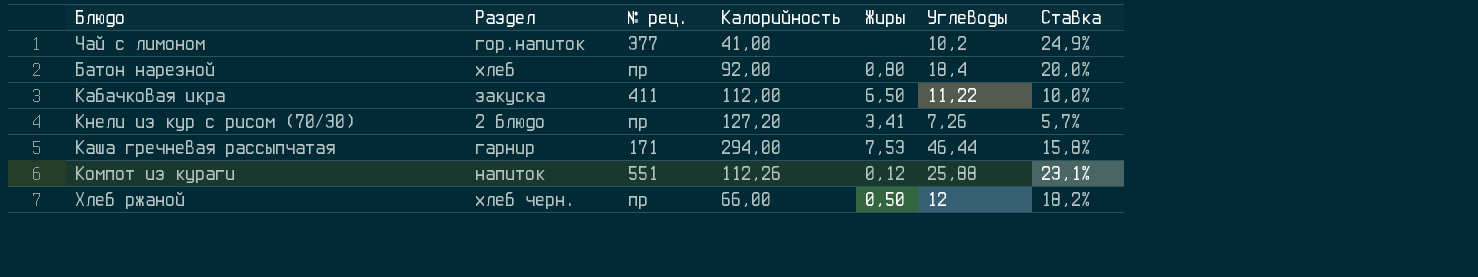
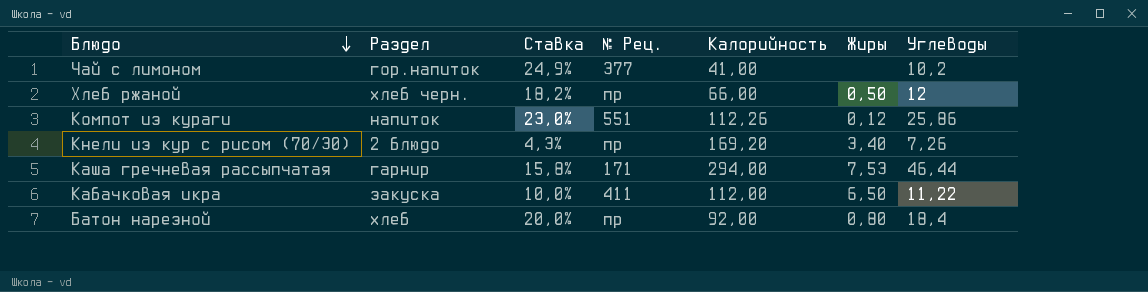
row order: none -> Блюдо descending
column Ставка | position: 7 -> 3
column name: № рец. -> № Рец.
Компот из кураги | Ставка: 23,1% -> 23,0%
Компот из кураги | Углеводы: 25,88 -> 25,86
Кнели из кур с рисом (70/30) | Ставка: 5,7% -> 4,3%
Кнели из кур с рисом (70/30) | Калорийность: 127,20 -> 169,20
Кнели из кур с рисом (70/30) | Жиры: 3,41 -> 3,40

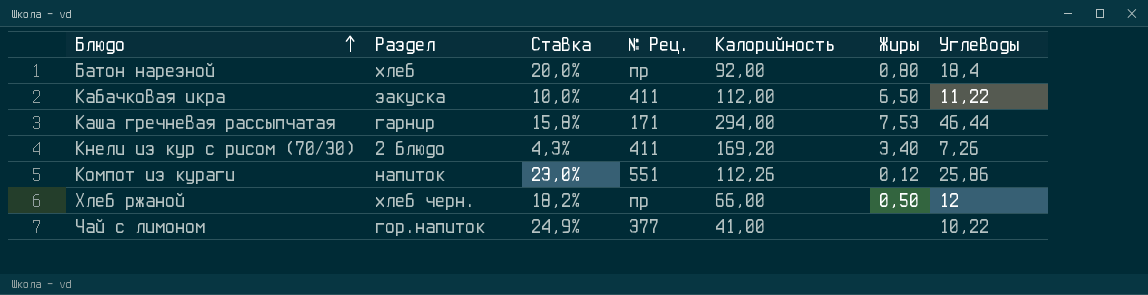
row order: Блюдо descending -> Блюдо ascending
Кнели из кур с рисом (70/30) | № Рец.: пр -> 411
Чай с лимоном | Углеводы: 10,2 -> 10,22

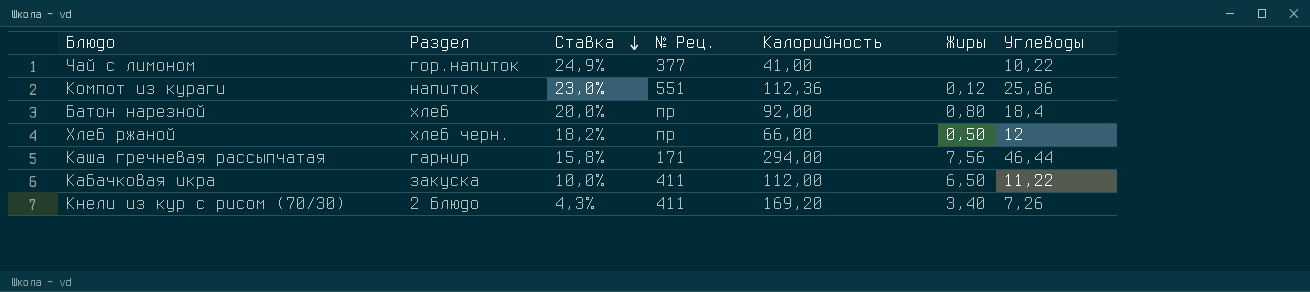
row order: Блюдо ascending -> Ставка descending
Компот из кураги | Калорийность: 112,26 -> 112,36
Каша гречневая рассыпчатая | Жиры: 7,53 -> 7,56

